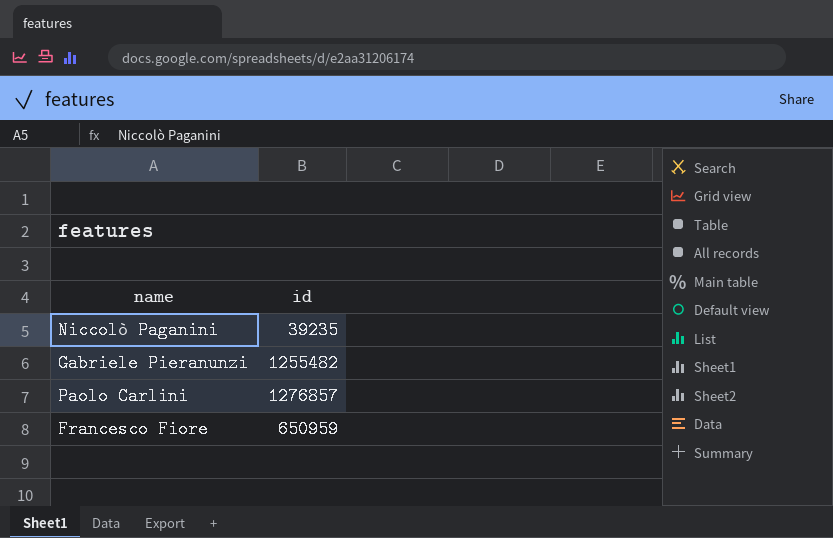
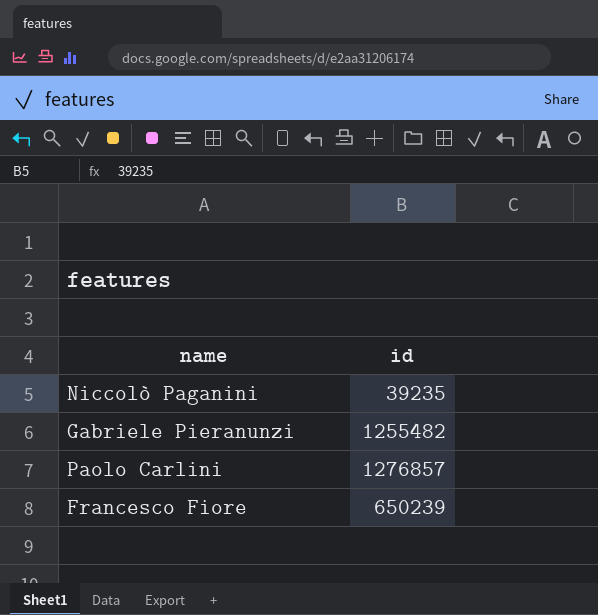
Francesco Fiore | id: 650959 -> 650239

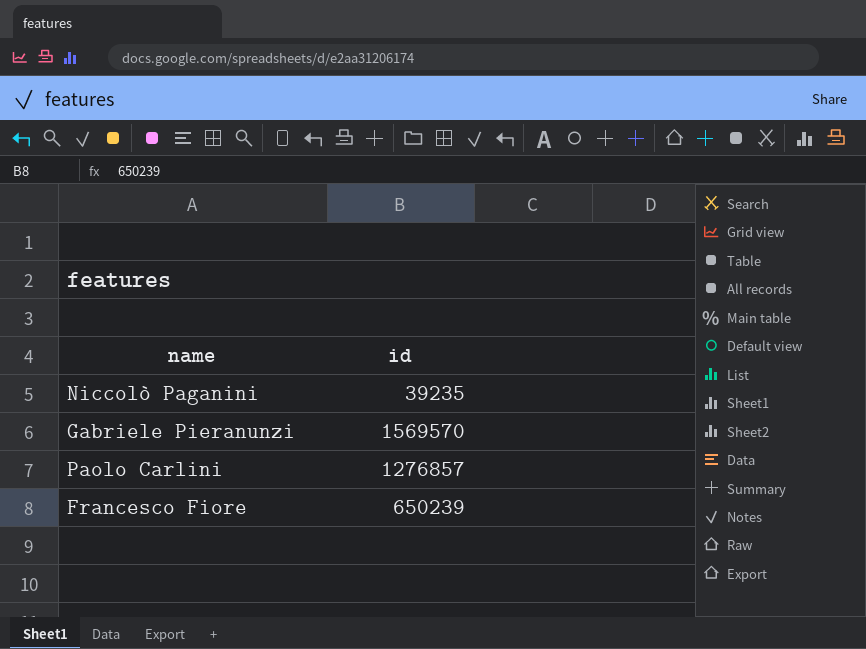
Gabriele Pieranunzi | id: 1255482 -> 1569570

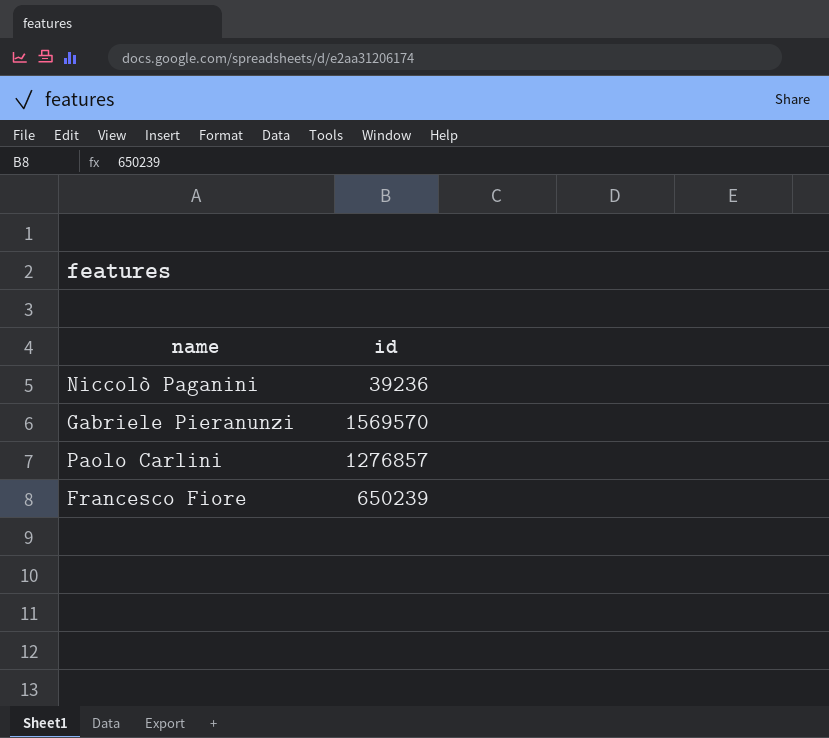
Niccolò Paganini | id: 39235 -> 39236

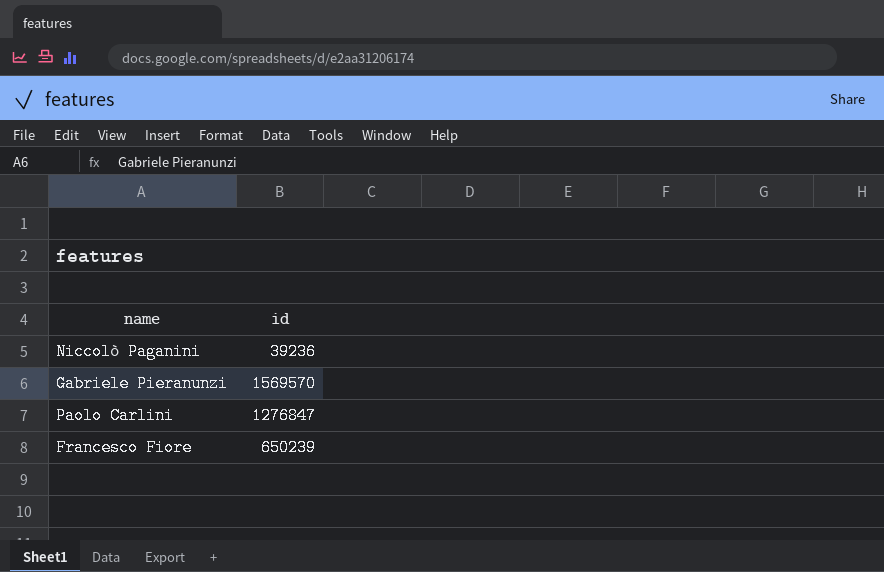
Paolo Carlini | id: 1276857 -> 1276847

